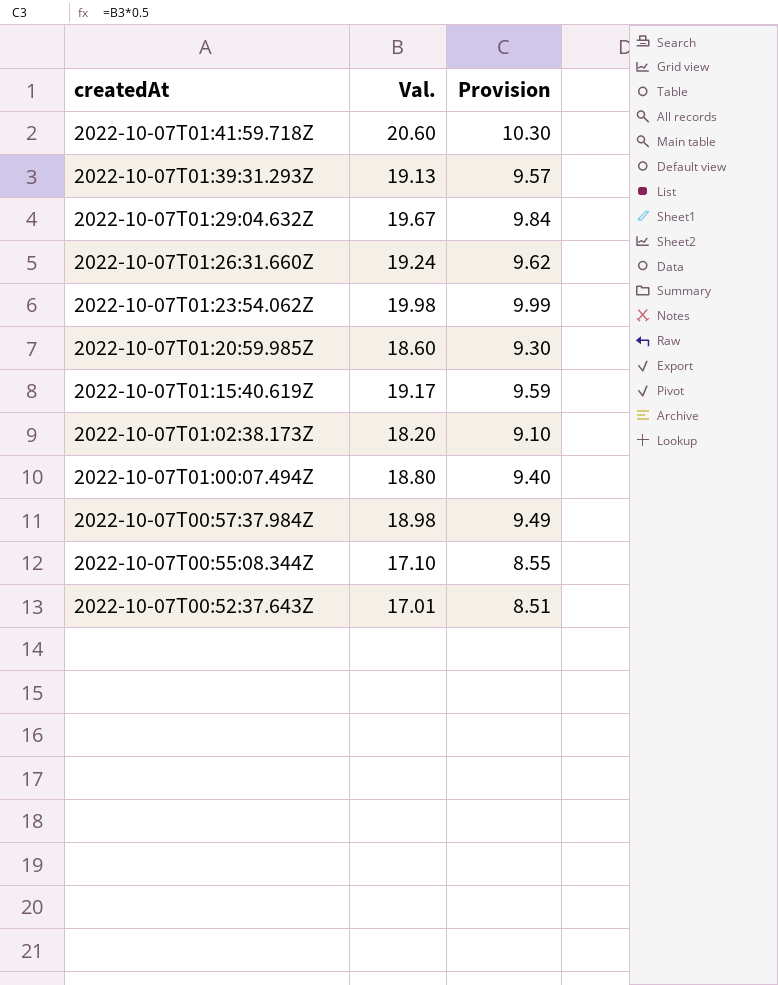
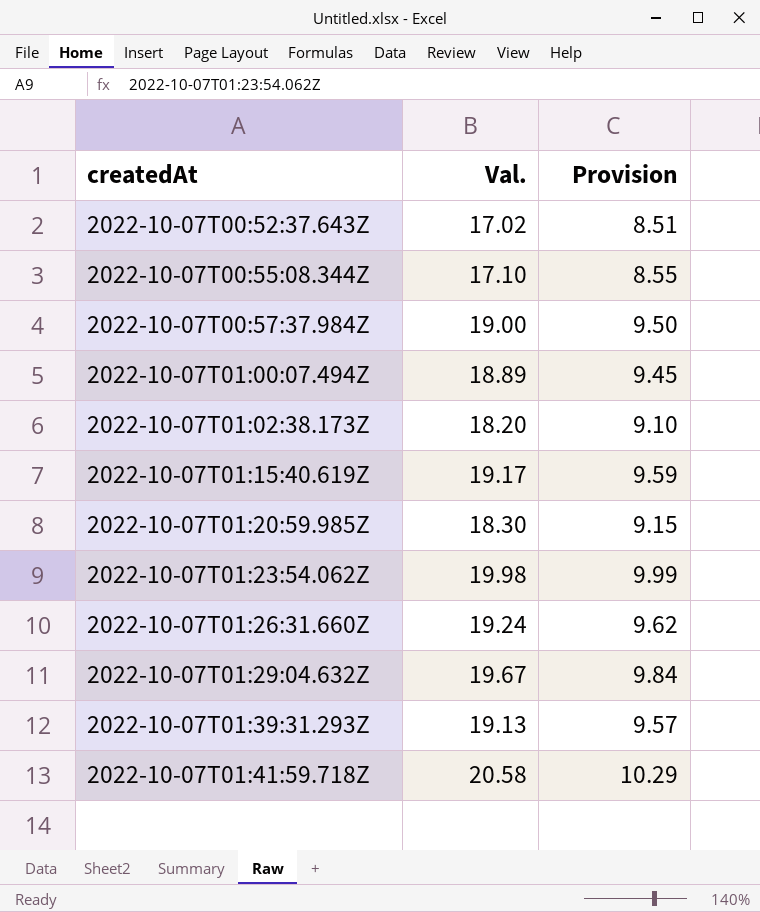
row order: createdAt descending -> createdAt ascending
2022-10-07T00:52:37.643Z | Val.: 17.01 -> 17.02
2022-10-07T00:57:37.984Z | Val.: 18.98 -> 19.00
2022-10-07T00:57:37.984Z | Provision: 9.49 -> 9.50
2022-10-07T01:00:07.494Z | Val.: 18.80 -> 18.89
2022-10-07T01:00:07.494Z | Provision: 9.40 -> 9.45
2022-10-07T01:20:59.985Z | Val.: 18.60 -> 18.30
2022-10-07T01:20:59.985Z | Provision: 9.30 -> 9.15
2022-10-07T01:41:59.718Z | Val.: 20.60 -> 20.58
2022-10-07T01:41:59.718Z | Provision: 10.30 -> 10.29

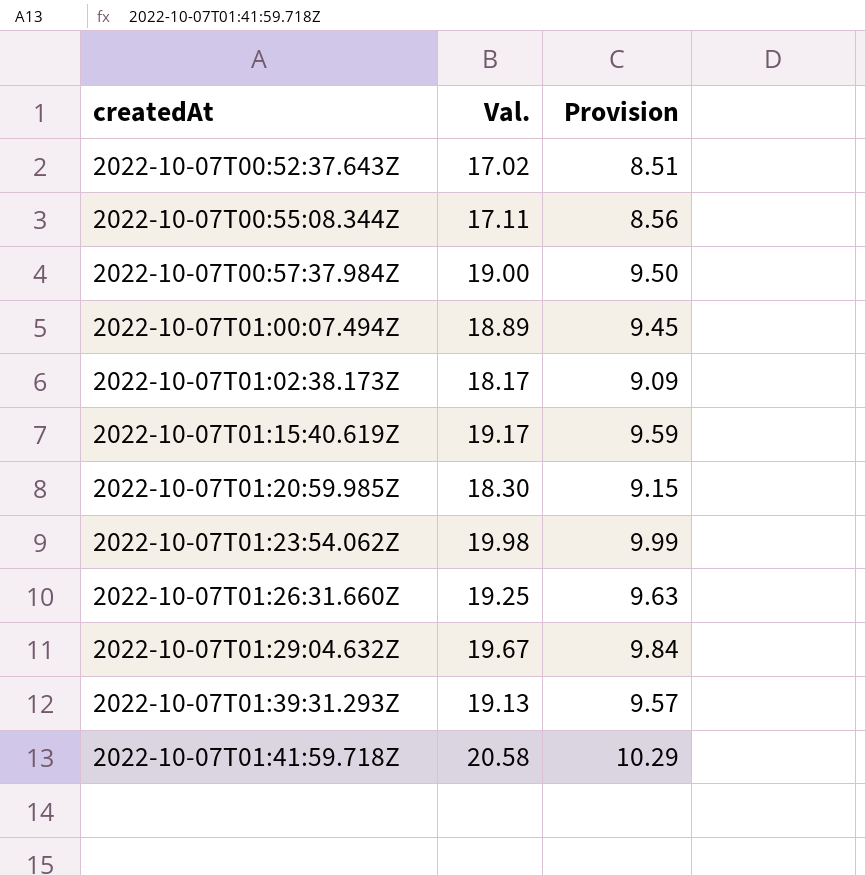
2022-10-07T00:55:08.344Z | Val.: 17.10 -> 17.11
2022-10-07T00:55:08.344Z | Provision: 8.55 -> 8.56
2022-10-07T01:02:38.173Z | Val.: 18.20 -> 18.17
2022-10-07T01:02:38.173Z | Provision: 9.10 -> 9.09
2022-10-07T01:26:31.660Z | Val.: 19.24 -> 19.25
2022-10-07T01:26:31.660Z | Provision: 9.62 -> 9.63

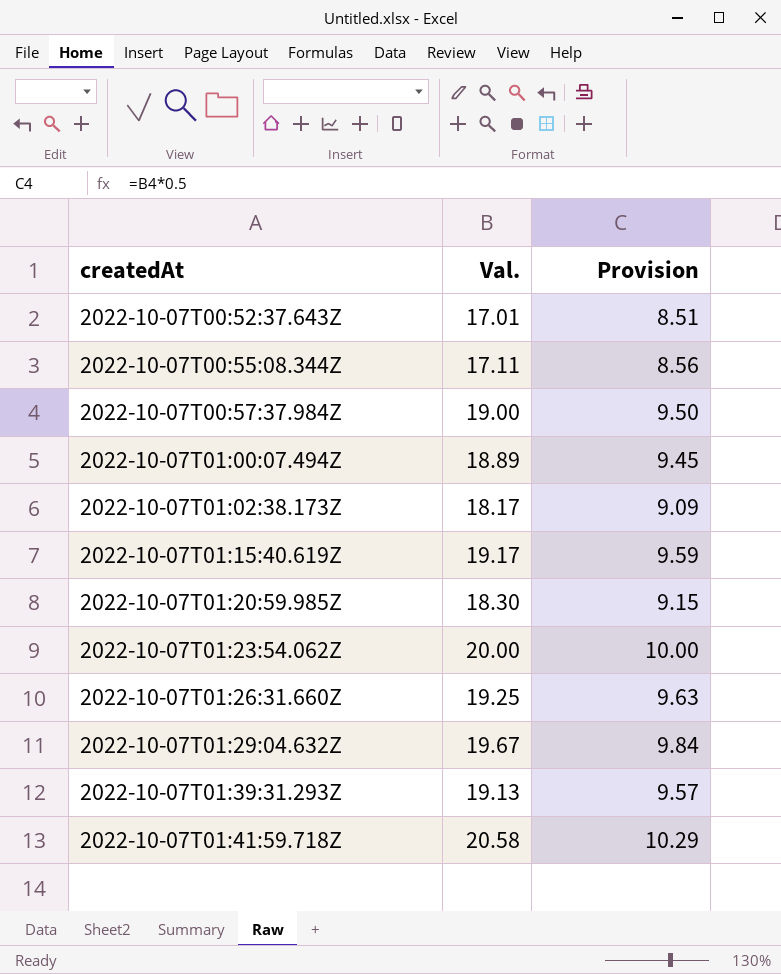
2022-10-07T00:52:37.643Z | Val.: 17.02 -> 17.01
2022-10-07T01:23:54.062Z | Val.: 19.98 -> 20.00
2022-10-07T01:23:54.062Z | Provision: 9.99 -> 10.00

